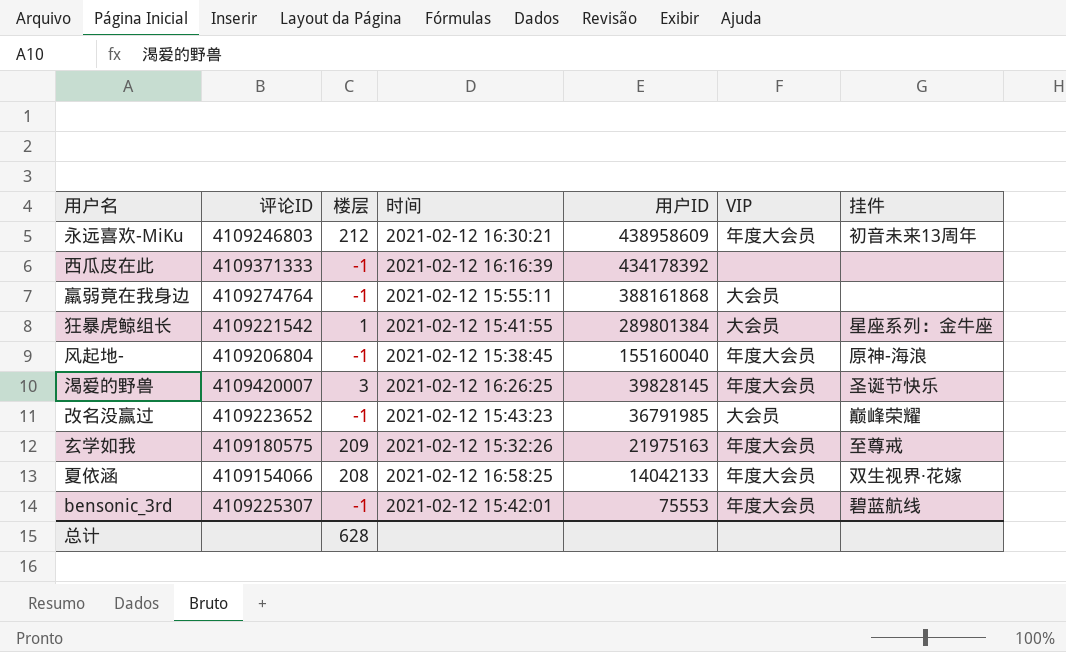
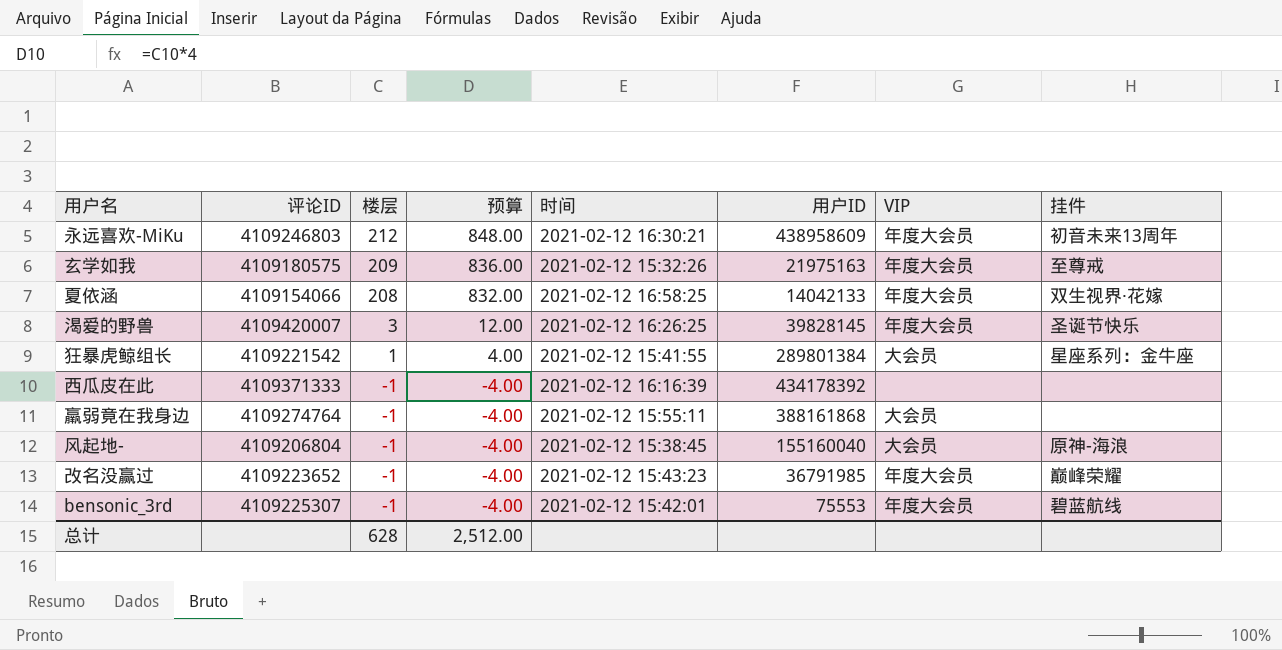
row order: 用户ID descending -> 楼层 descending
column 预算 | formula: none -> [楼层] * 4
风起地- | VIP: 年度大会员 -> 大会员
改名没赢过 | VIP: 大会员 -> 年度大会员

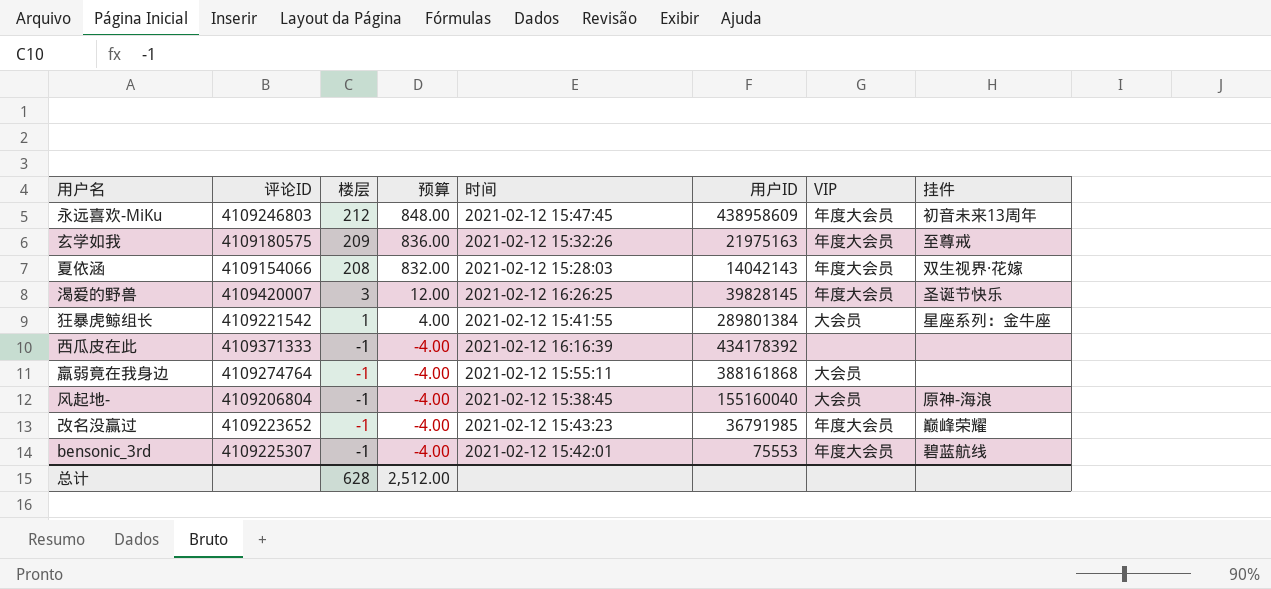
永远喜欢-MiKu | 时间: 2021-02-12 16:30:21 -> 2021-02-12 15:47:45
夏依涵 | 时间: 2021-02-12 16:58:25 -> 2021-02-12 15:28:03
夏依涵 | 用户ID: 14042133 -> 14042143

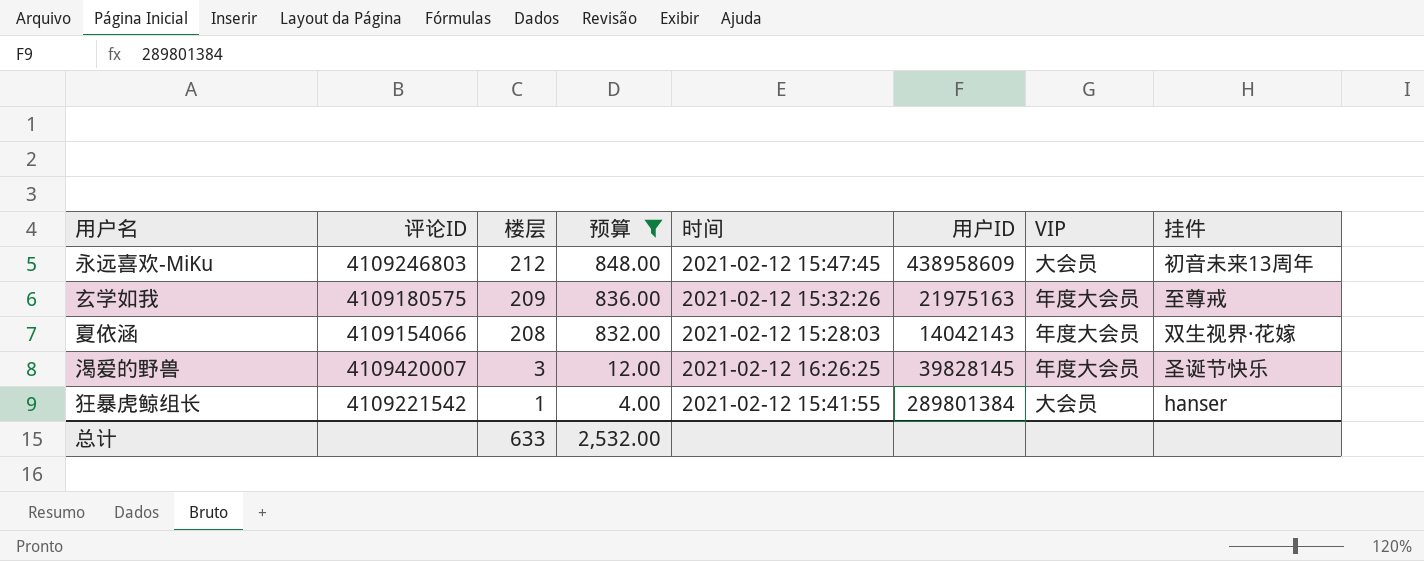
filter: none -> 预算 != -4.00
永远喜欢-MiKu | VIP: 年度大会员 -> 大会员
狂暴虎鲸组长 | 挂件: 星座系列：金牛座 -> hanser
总计 | 楼层: 628 -> 633
总计 | 预算: 2,512.00 -> 2,532.00

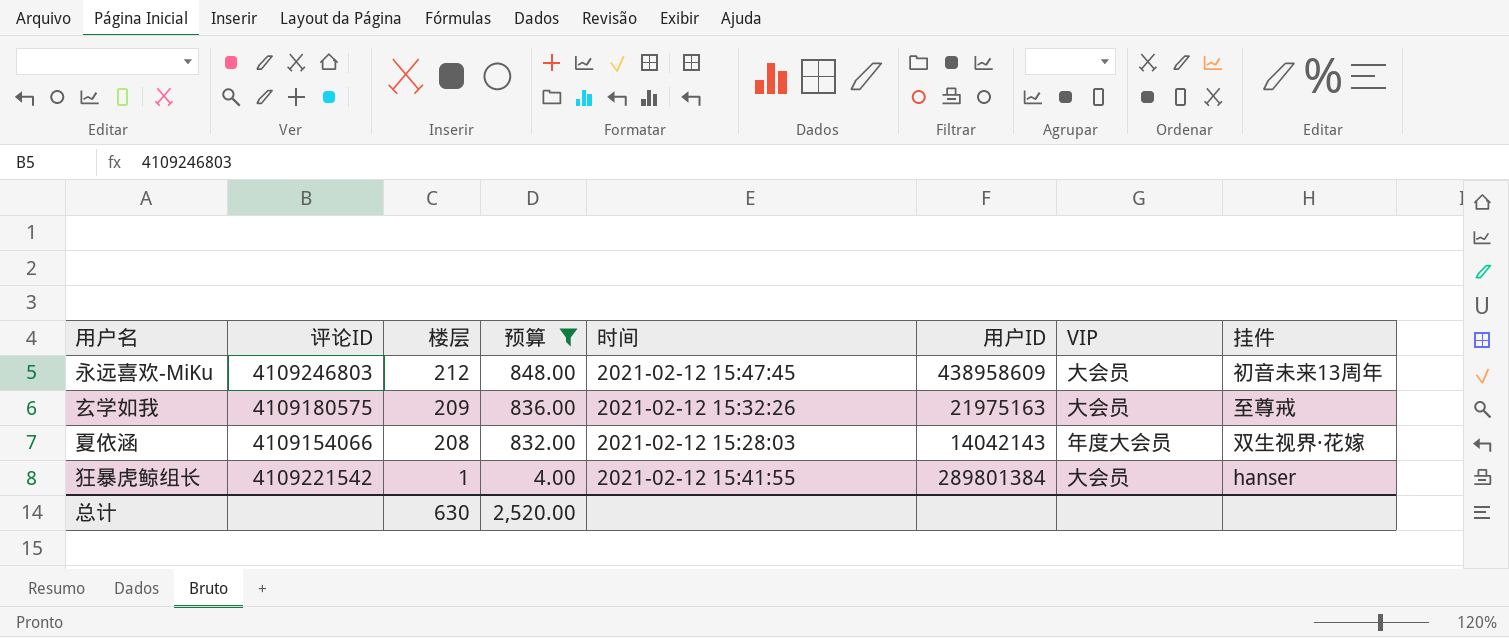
row 渴爱的野兽: 4109420007 | 3 | 12.00 | 2021-02-12 16:26:25 | 39828145 | 年度大会员 | 圣诞节快乐 -> none
玄学如我 | VIP: 年度大会员 -> 大会员
总计 | 楼层: 633 -> 630
总计 | 预算: 2,532.00 -> 2,520.00

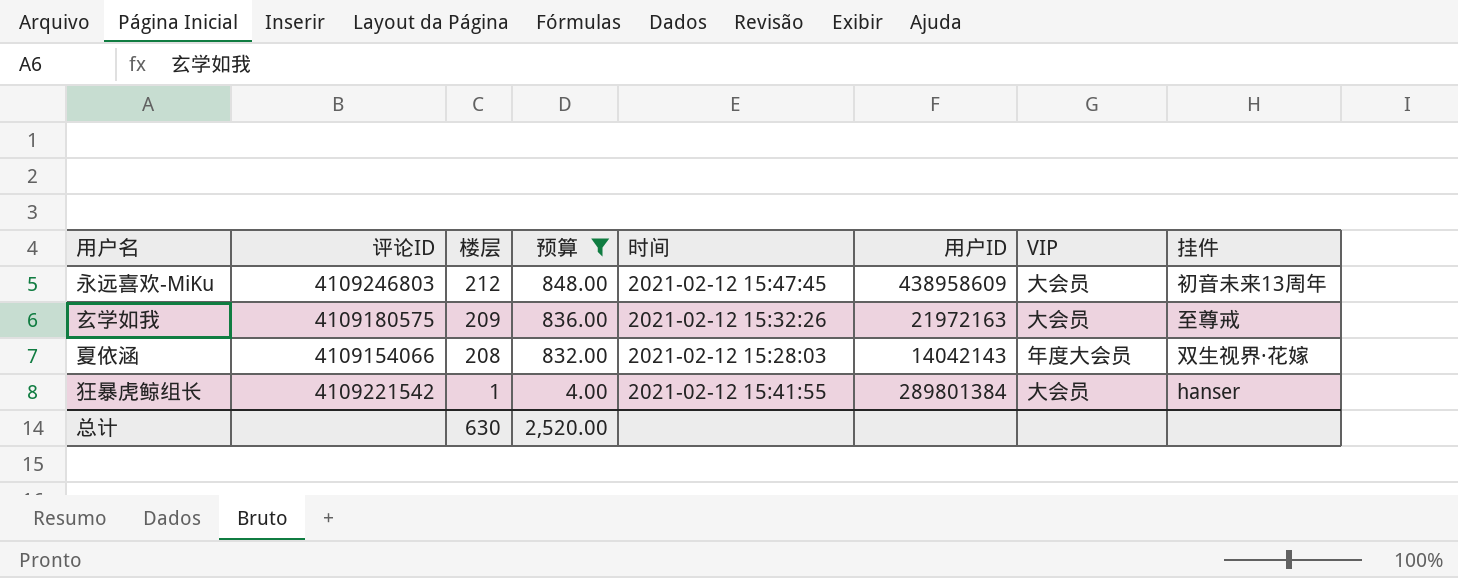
玄学如我 | 用户ID: 21975163 -> 21972163

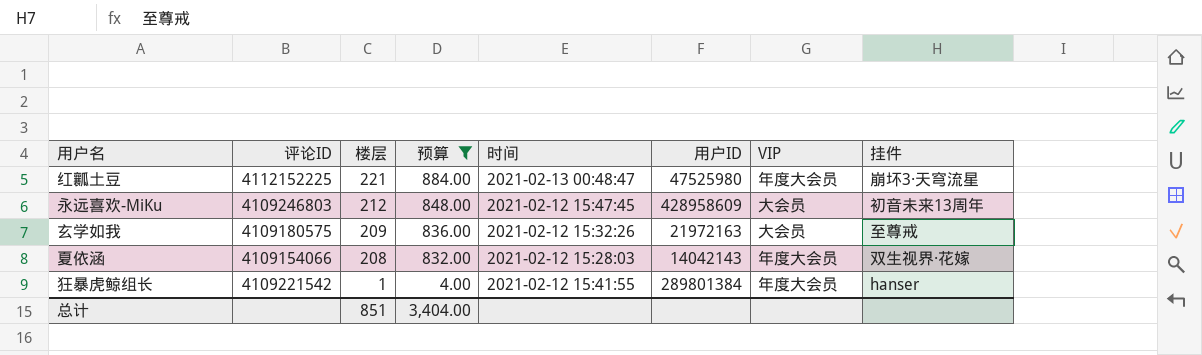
row 红瓤土豆: none -> 4112152225 | 221 | 884.00 | 2021-02-13 00:48:47 | 47525980 | 年度大会员 | 崩坏3·天穹流星
永远喜欢-MiKu | 用户ID: 438958609 -> 428958609
狂暴虎鲸组长 | VIP: 大会员 -> 年度大会员
总计 | 楼层: 630 -> 851
总计 | 预算: 2,520.00 -> 3,404.00

